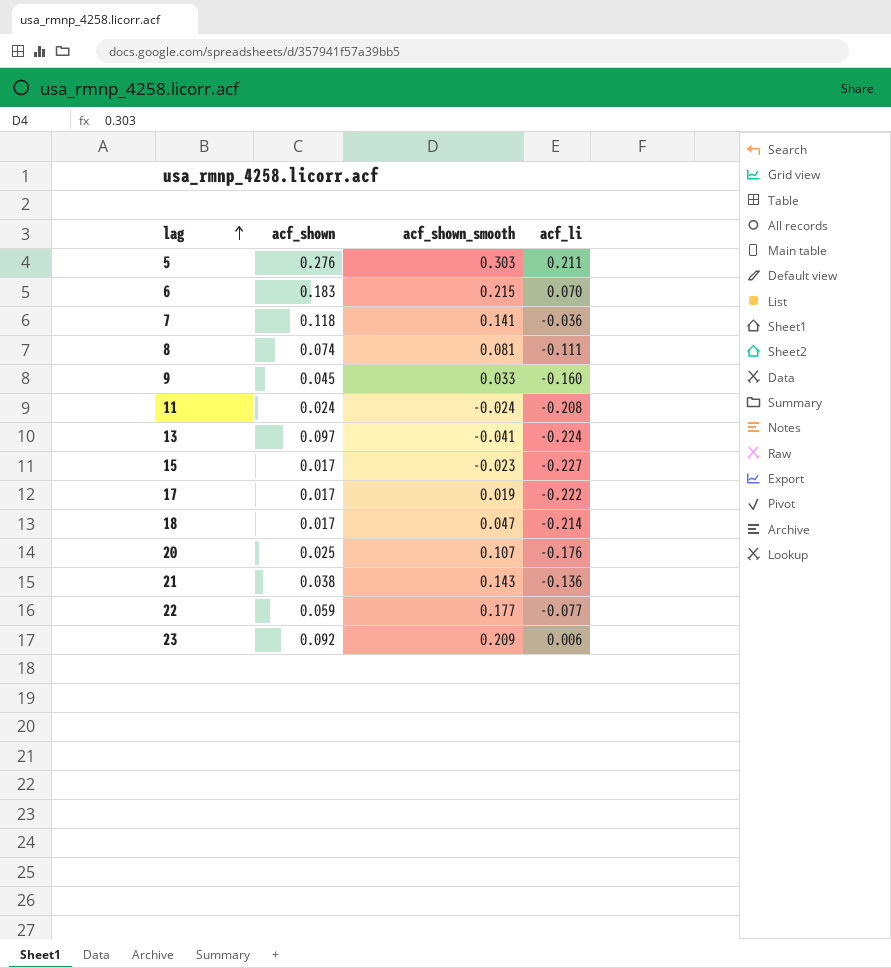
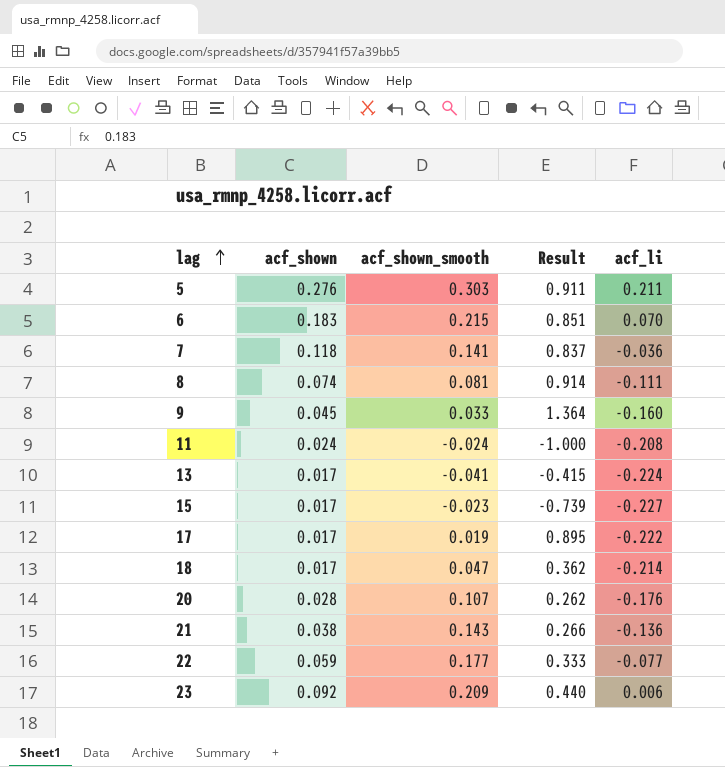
column Result | formula: none -> [acf_shown] / [acf_shown_smooth]
13 | acf_shown: 0.097 -> 0.017
20 | acf_shown: 0.025 -> 0.028

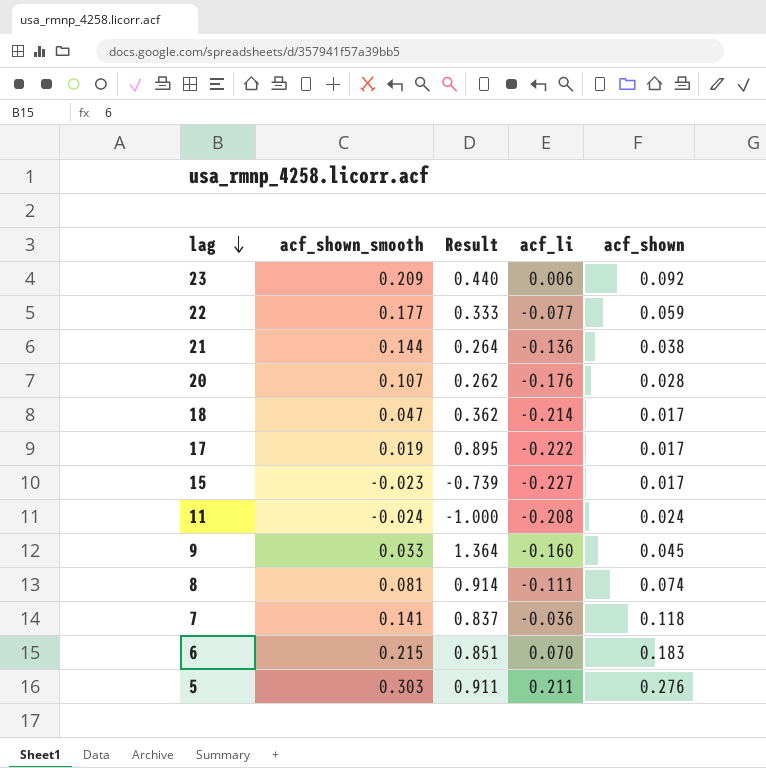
row order: lag ascending -> lag descending
column acf_shown | position: 2 -> 5
row 13: 0.017 | -0.041 | -0.415 | -0.224 -> none
21 | acf_shown_smooth: 0.143 -> 0.144
21 | Result: 0.266 -> 0.264

